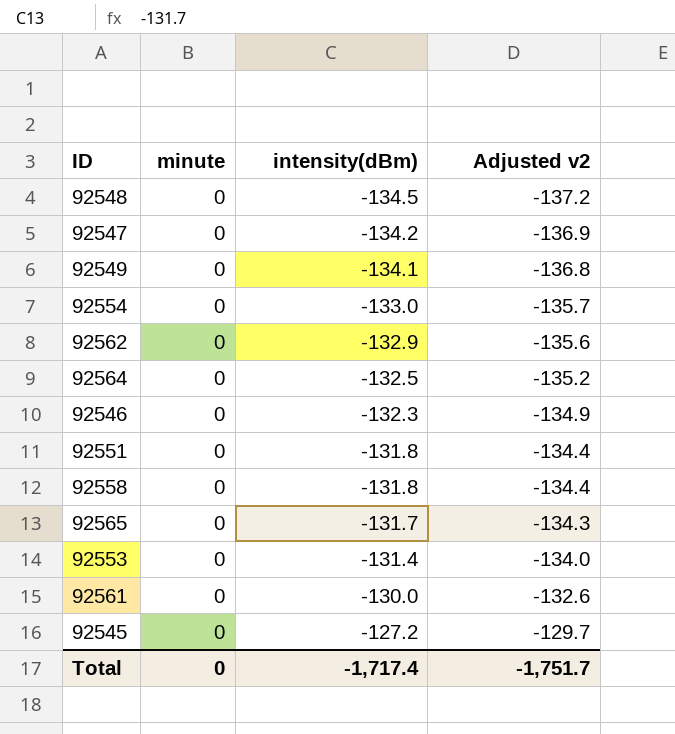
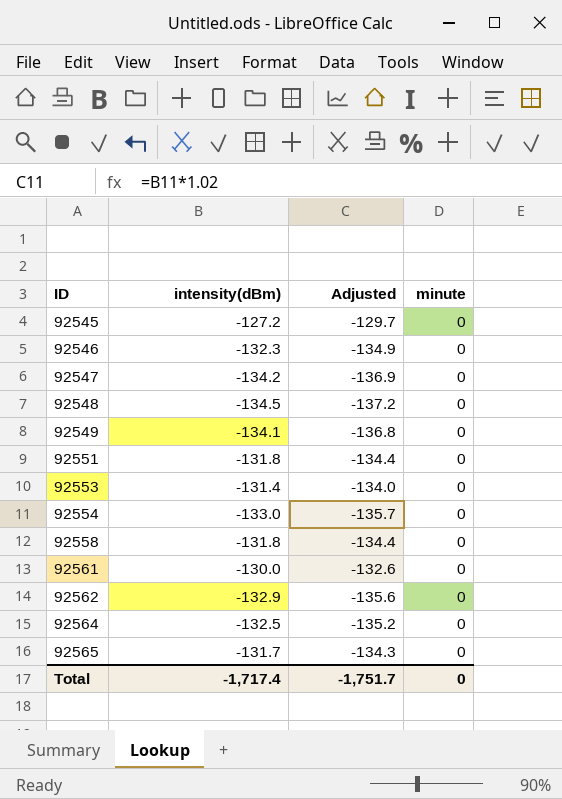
row order: intensity(dBm) ascending -> ID ascending
column name: Adjusted v2 -> Adjusted
column minute | position: 2 -> 4

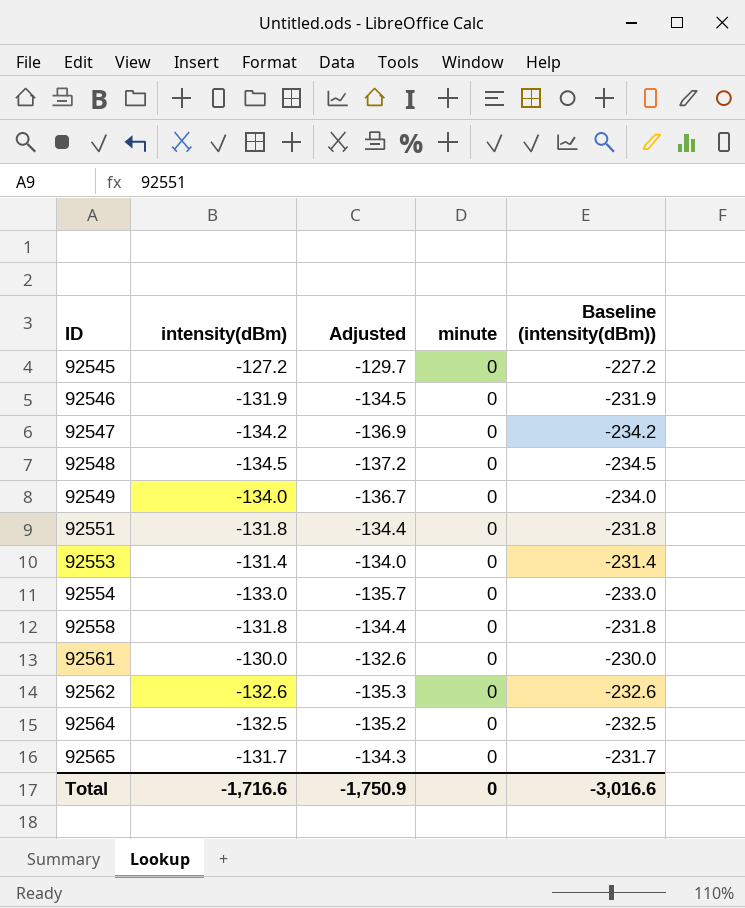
column Baseline (intensity(dBm)) | formula: none -> [intensity(dBm)] - 100
92546 | intensity(dBm): -132.3 -> -131.9
92546 | Adjusted: -134.9 -> -134.5
92549 | intensity(dBm): -134.1 -> -134.0
92549 | Adjusted: -136.8 -> -136.7
92562 | intensity(dBm): -132.9 -> -132.6
92562 | Adjusted: -135.6 -> -135.3
Total | intensity(dBm): -1,717.4 -> -1,716.6
Total | Adjusted: -1,751.7 -> -1,750.9

